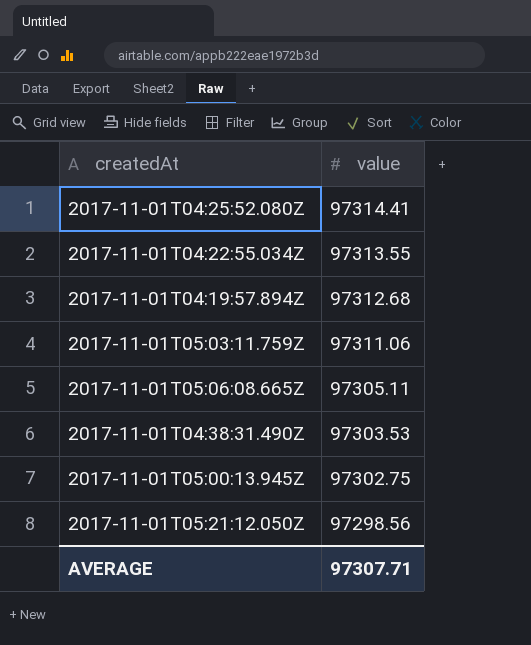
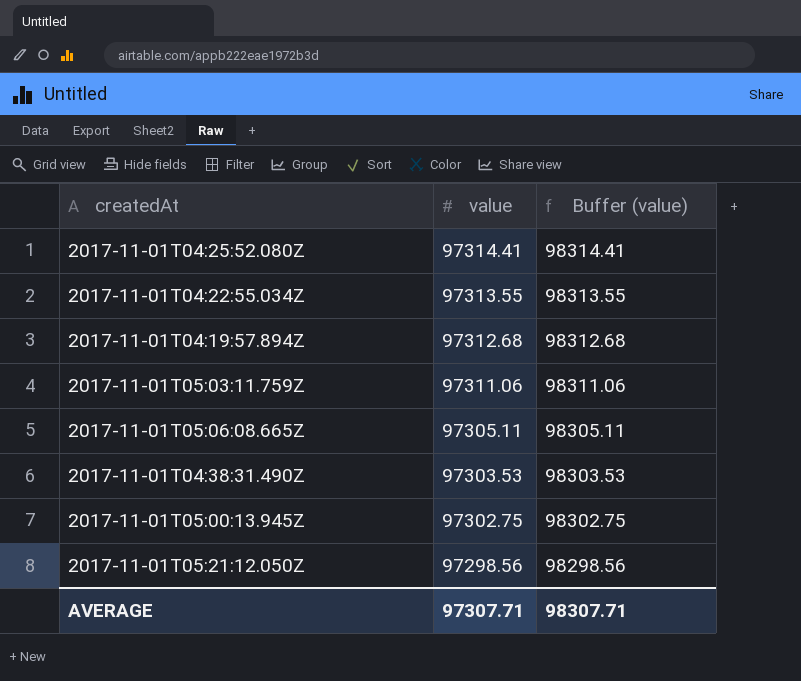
column Buffer (value) | formula: none -> [value] + 1000

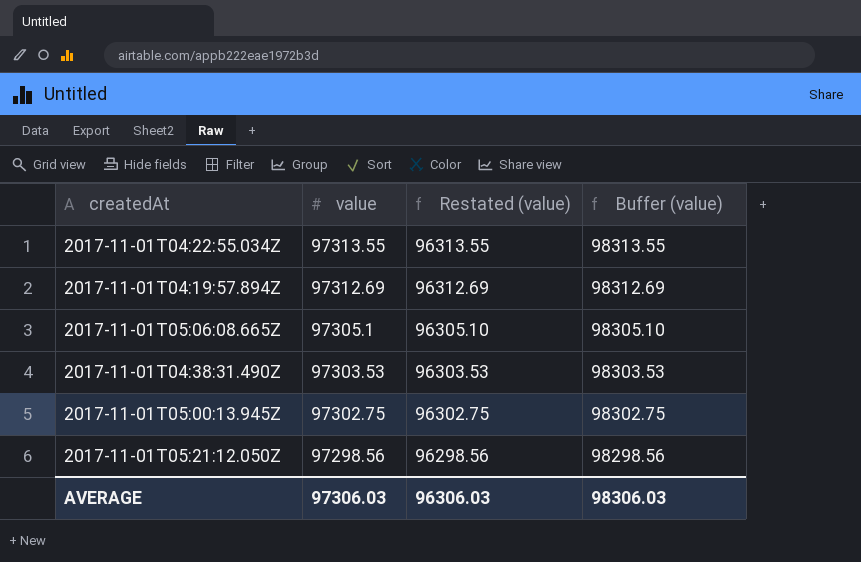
column Restated (value) | formula: none -> [value] - 1000
row 2017-11-01T04:25:52.080Z: 97314.41 | 98314.41 -> none
row 2017-11-01T05:03:11.759Z: 97311.06 | 98311.06 -> none
2017-11-01T04:19:57.894Z | value: 97312.68 -> 97312.69
2017-11-01T04:19:57.894Z | Buffer (value): 98312.68 -> 98312.69
2017-11-01T05:06:08.665Z | value: 97305.11 -> 97305.1
2017-11-01T05:06:08.665Z | Buffer (value): 98305.11 -> 98305.10
AVERAGE | value: 97307.71 -> 97306.03
AVERAGE | Buffer (value): 98307.71 -> 98306.03

